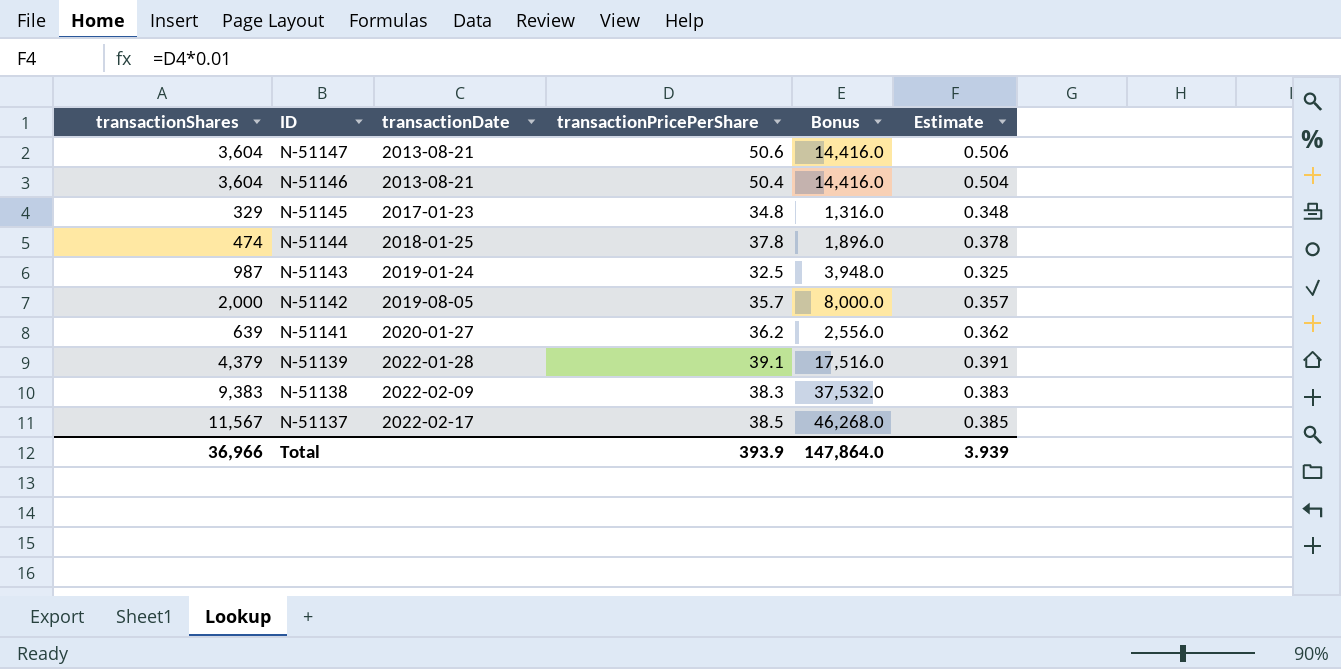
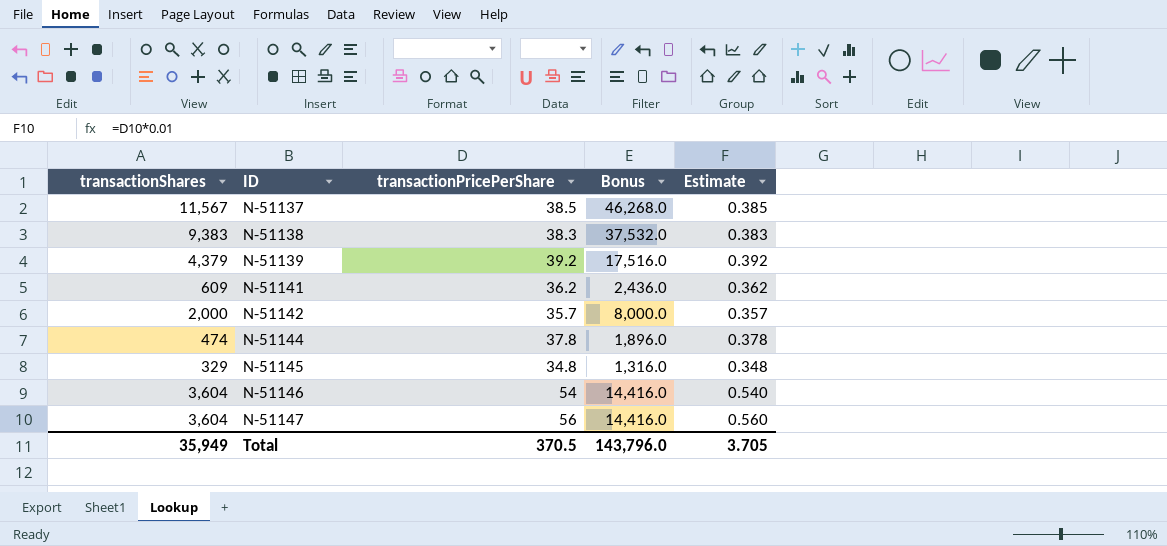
row order: ID descending -> ID ascending
column transactionDate | position: 3 -> none
row N-51143: 987 | 2019-01-24 | 32.5 | 3,948.0 | 0.325 -> none
N-51139 | transactionPricePerShare: 39.1 -> 39.2
N-51139 | Estimate: 0.391 -> 0.392
N-51141 | transactionShares: 639 -> 609
N-51141 | Bonus: 2,556.0 -> 2,436.0
N-51146 | transactionPricePerShare: 50.4 -> 54
N-51146 | Estimate: 0.504 -> 0.540
N-51147 | transactionPricePerShare: 50.6 -> 56
N-51147 | Estimate: 0.506 -> 0.560
Total | transactionShares: 36,966 -> 35,949
Total | transactionPricePerShare: 393.9 -> 370.5
Total | Bonus: 147,864.0 -> 143,796.0
Total | Estimate: 3.939 -> 3.705

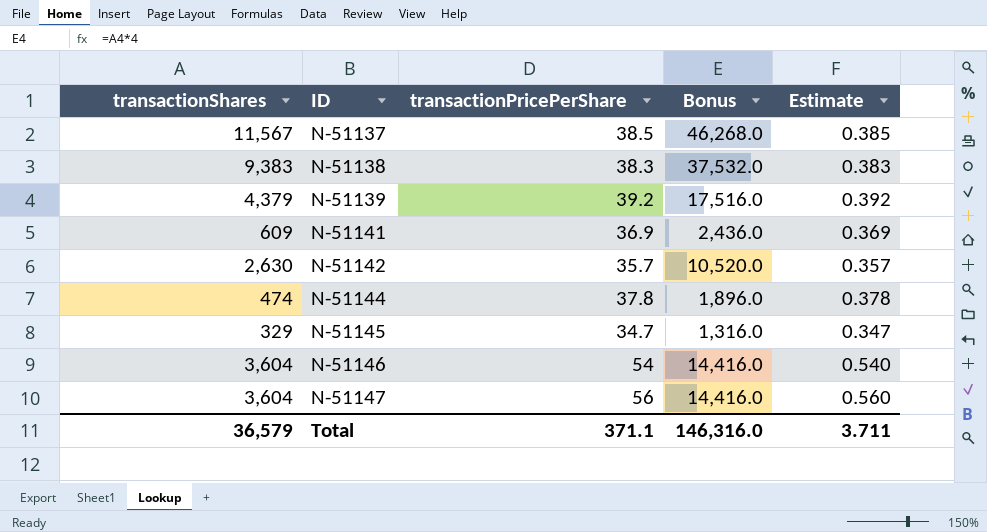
N-51141 | transactionPricePerShare: 36.2 -> 36.9
N-51141 | Estimate: 0.362 -> 0.369
N-51142 | transactionShares: 2,000 -> 2,630
N-51142 | Bonus: 8,000.0 -> 10,520.0
N-51145 | transactionPricePerShare: 34.8 -> 34.7
N-51145 | Estimate: 0.348 -> 0.347
Total | transactionShares: 35,949 -> 36,579
Total | transactionPricePerShare: 370.5 -> 371.1
Total | Bonus: 143,796.0 -> 146,316.0
Total | Estimate: 3.705 -> 3.711

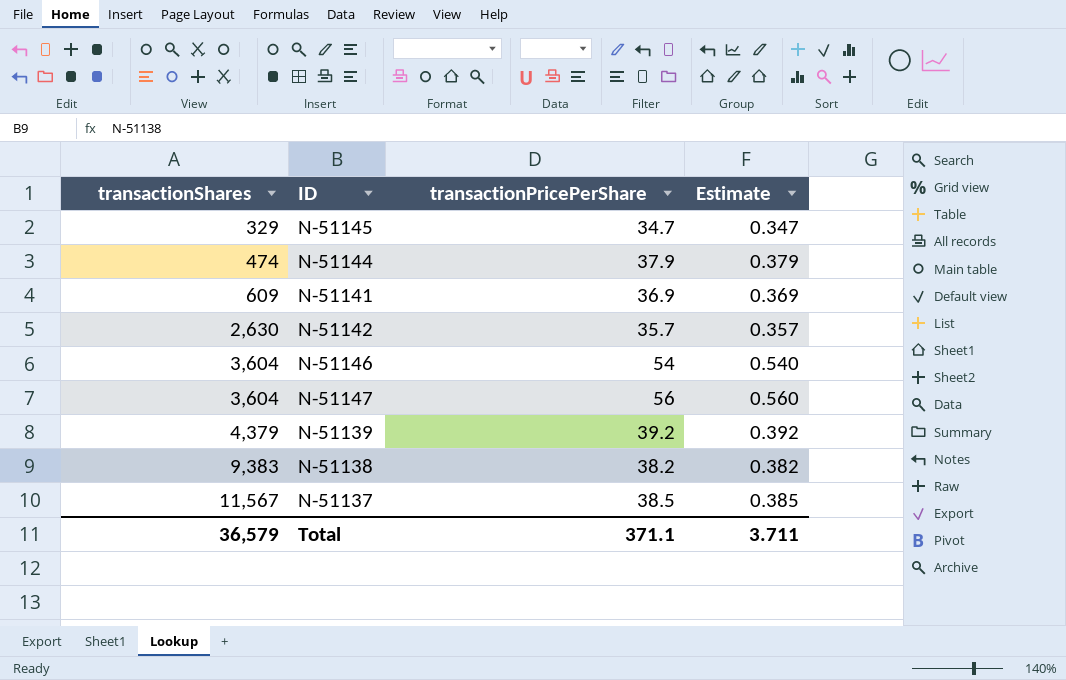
row order: ID ascending -> transactionShares ascending
column Bonus | formula: [transactionShares] * 4 -> none
N-51144 | transactionPricePerShare: 37.8 -> 37.9
N-51144 | Estimate: 0.378 -> 0.379
N-51138 | transactionPricePerShare: 38.3 -> 38.2
N-51138 | Estimate: 0.383 -> 0.382

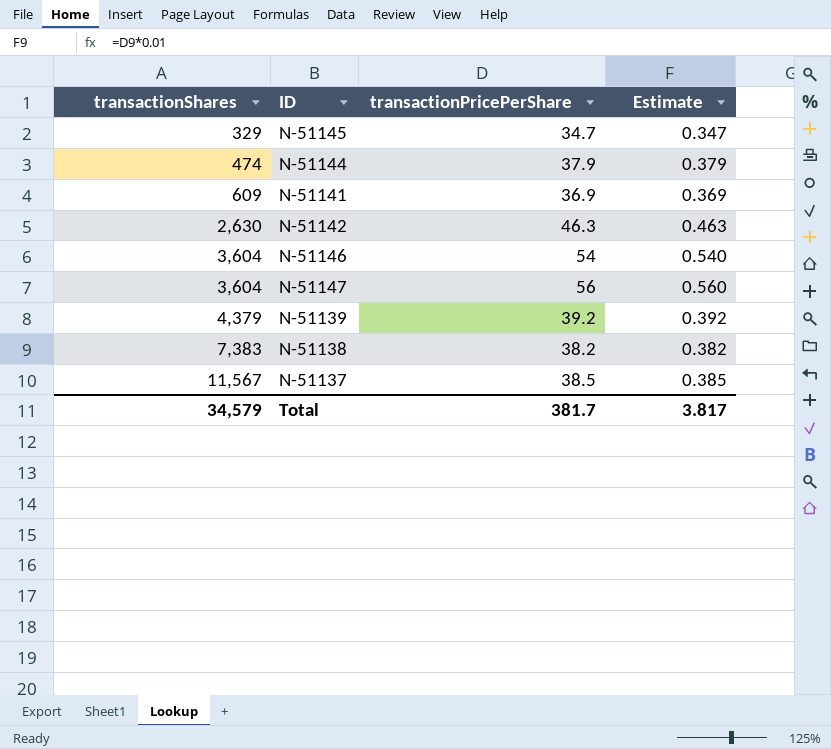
N-51142 | transactionPricePerShare: 35.7 -> 46.3
N-51142 | Estimate: 0.357 -> 0.463
N-51138 | transactionShares: 9,383 -> 7,383
Total | transactionShares: 36,579 -> 34,579
Total | transactionPricePerShare: 371.1 -> 381.7
Total | Estimate: 3.711 -> 3.817

